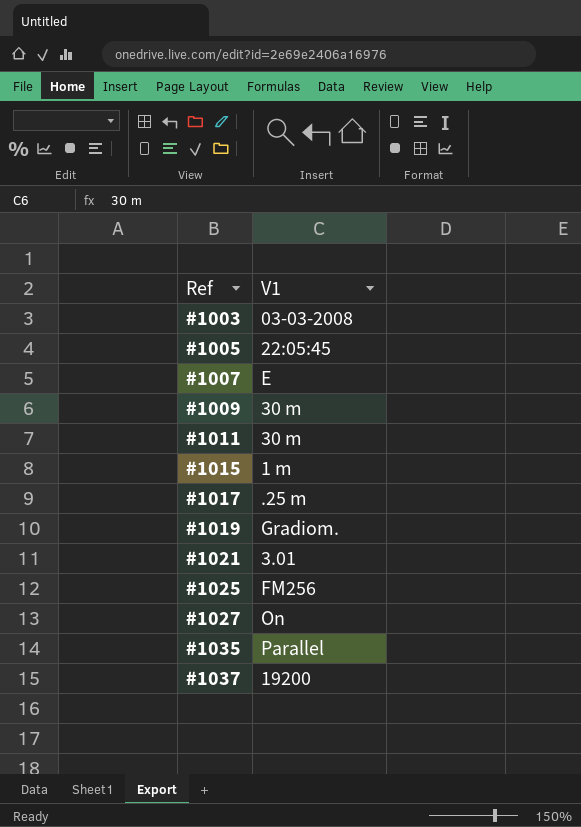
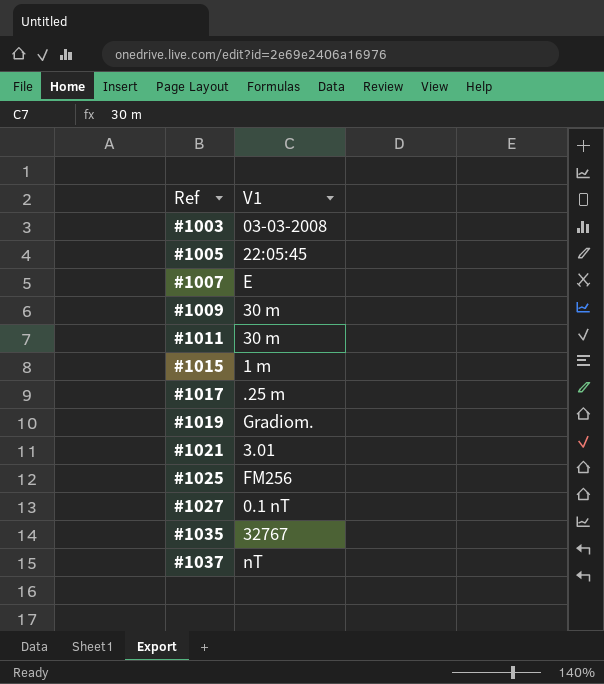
#1027 | V1: On -> 0.1 nT
#1035 | V1: Parallel -> 32767
#1037 | V1: 19200 -> nT

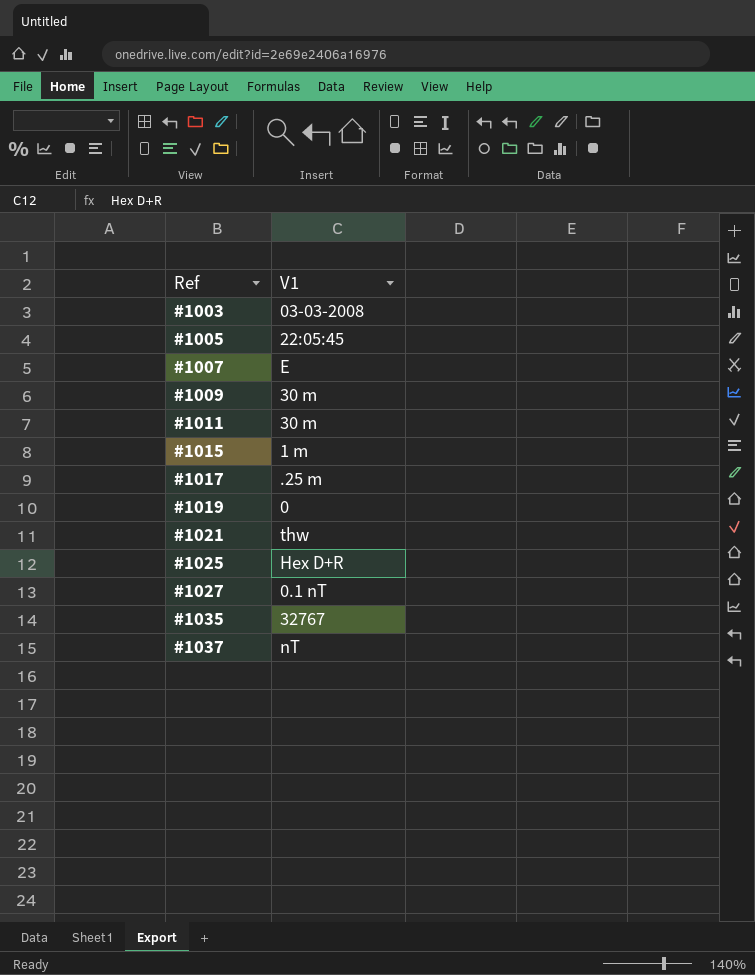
#1019 | V1: Gradiom. -> 0
#1021 | V1: 3.01 -> thw
#1025 | V1: FM256 -> Hex D+R

